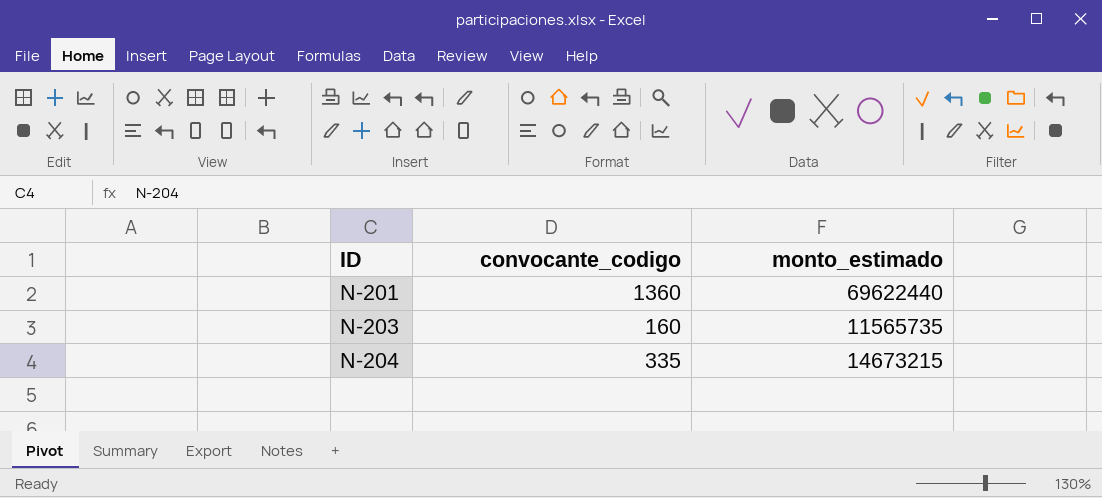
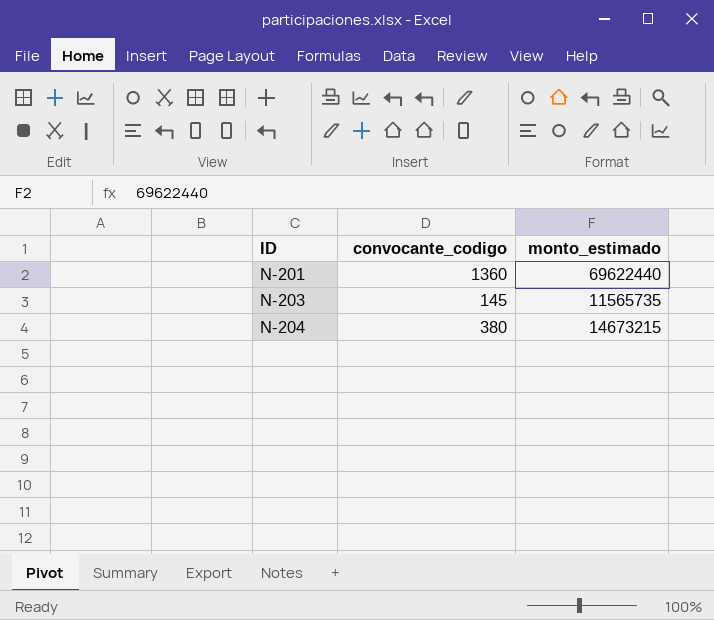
N-203 | convocante_codigo: 160 -> 145
N-204 | convocante_codigo: 335 -> 380

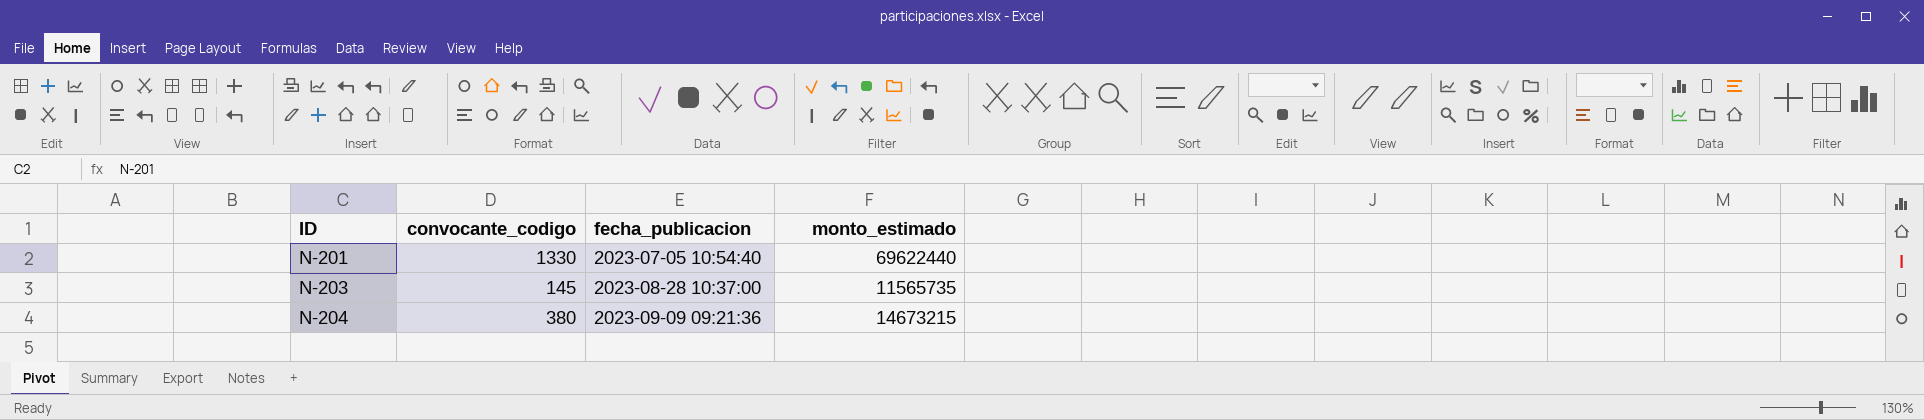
column fecha_publicacion | position: none -> 3
N-201 | convocante_codigo: 1360 -> 1330

